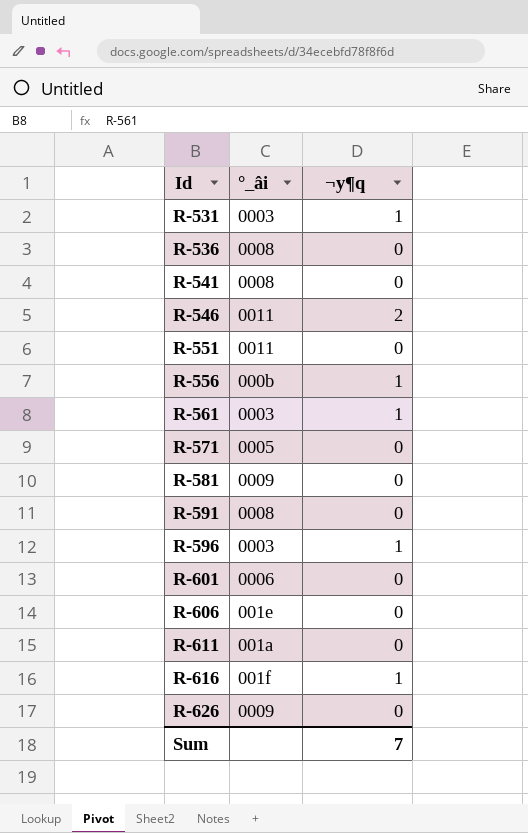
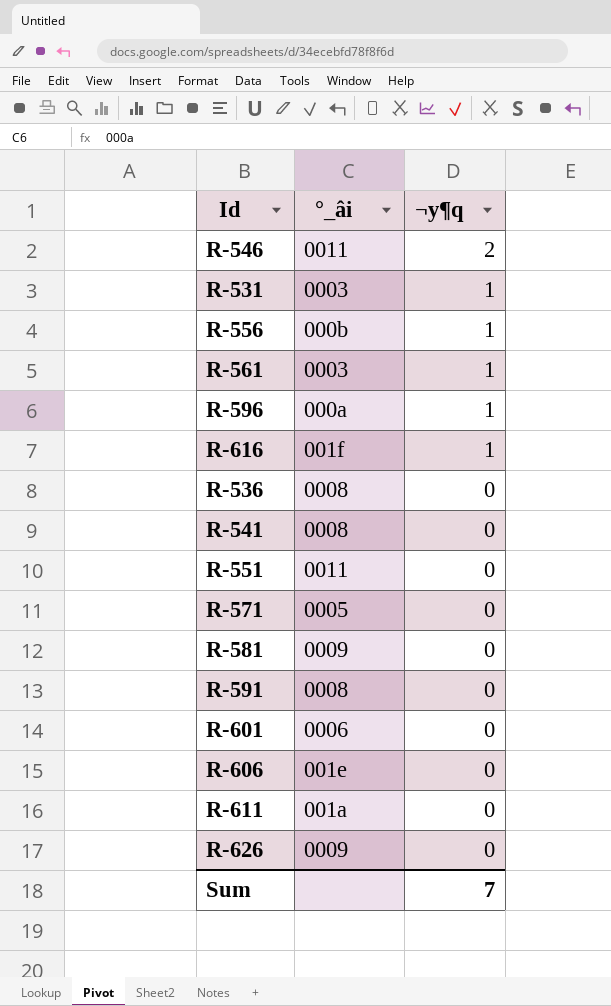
row order: Id ascending -> ¬y¶q descending
R-596 | °_âi: 0003 -> 000a

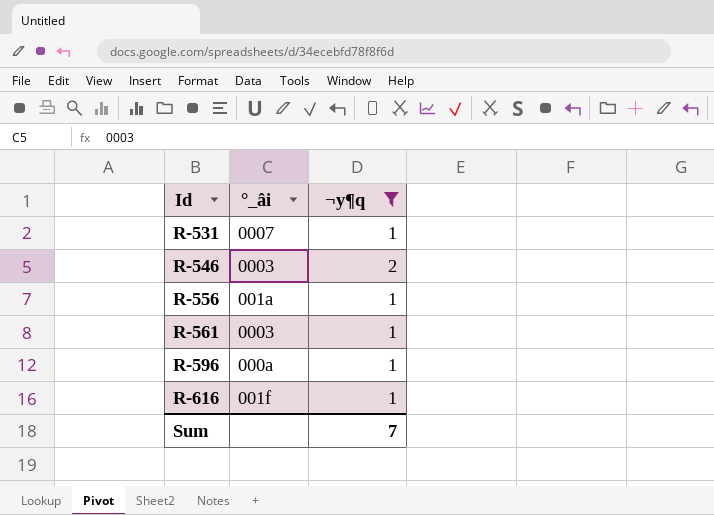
filter: none -> ¬y¶q != 0
row order: ¬y¶q descending -> Id ascending
R-531 | °_âi: 0003 -> 0007
R-546 | °_âi: 0011 -> 0003
R-556 | °_âi: 000b -> 001a

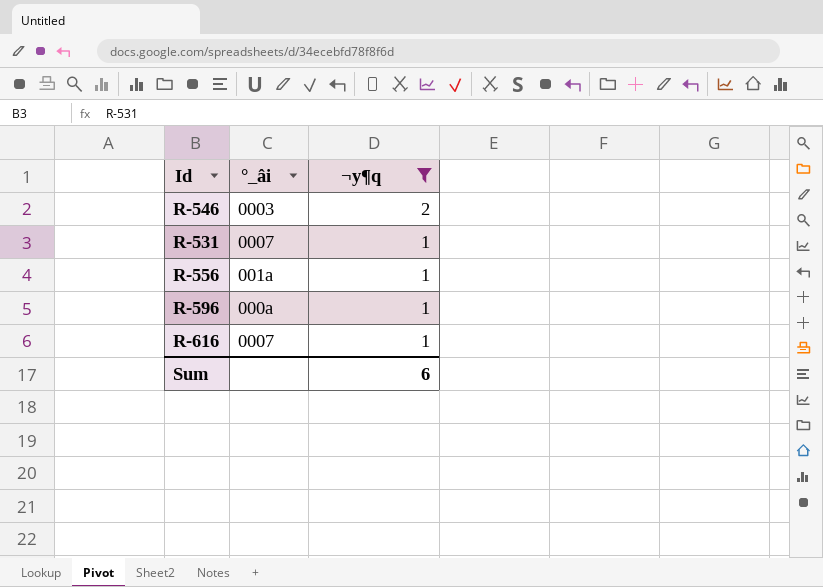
row order: Id ascending -> ¬y¶q descending
row R-561: 0003 | 1 -> none
R-616 | °_âi: 001f -> 0007
Sum | ¬y¶q: 7 -> 6

